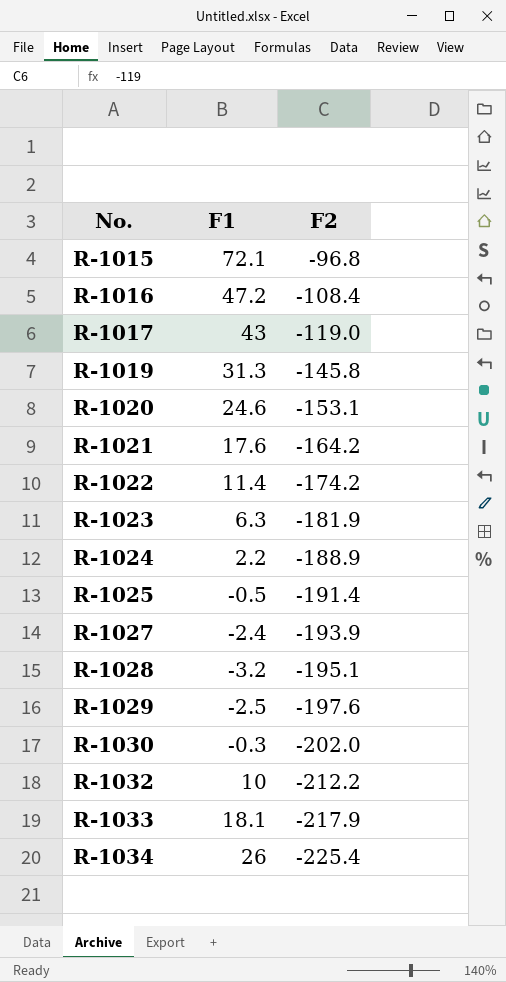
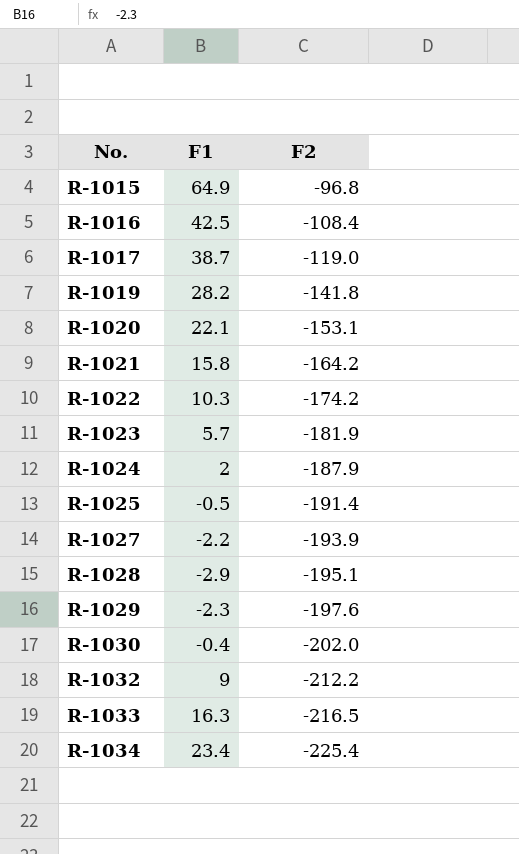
R-1015 | F1: 72.1 -> 64.9
R-1016 | F1: 47.2 -> 42.5
R-1017 | F1: 43 -> 38.7
R-1019 | F1: 31.3 -> 28.2
R-1019 | F2: -145.8 -> -141.8
R-1020 | F1: 24.6 -> 22.1
R-1021 | F1: 17.6 -> 15.8
R-1022 | F1: 11.4 -> 10.3
R-1023 | F1: 6.3 -> 5.7
R-1024 | F1: 2.2 -> 2
R-1024 | F2: -188.9 -> -187.9
R-1027 | F1: -2.4 -> -2.2
R-1028 | F1: -3.2 -> -2.9
R-1029 | F1: -2.5 -> -2.3
R-1030 | F1: -0.3 -> -0.4
R-1032 | F1: 10 -> 9
R-1033 | F1: 18.1 -> 16.3
R-1033 | F2: -217.9 -> -216.5
R-1034 | F1: 26 -> 23.4

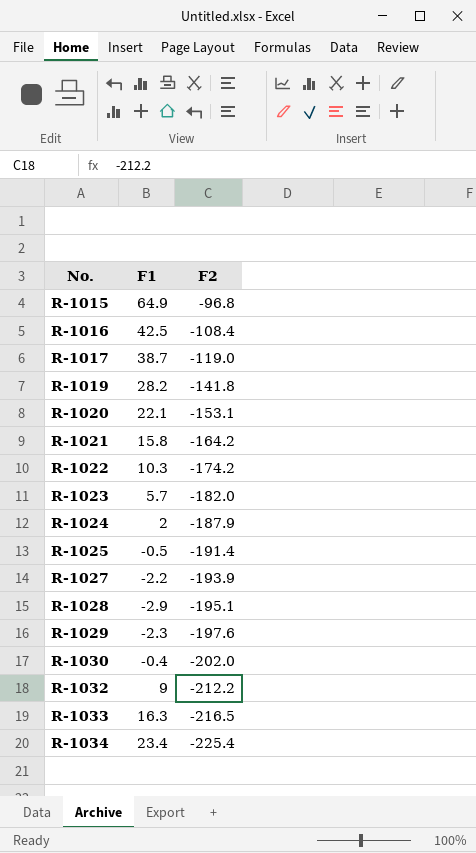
R-1023 | F2: -181.9 -> -182.0

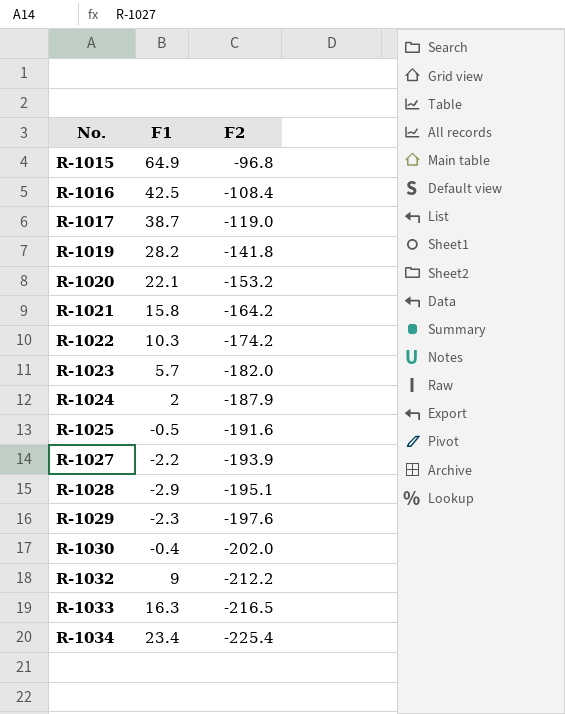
R-1020 | F2: -153.1 -> -153.2
R-1025 | F2: -191.4 -> -191.6

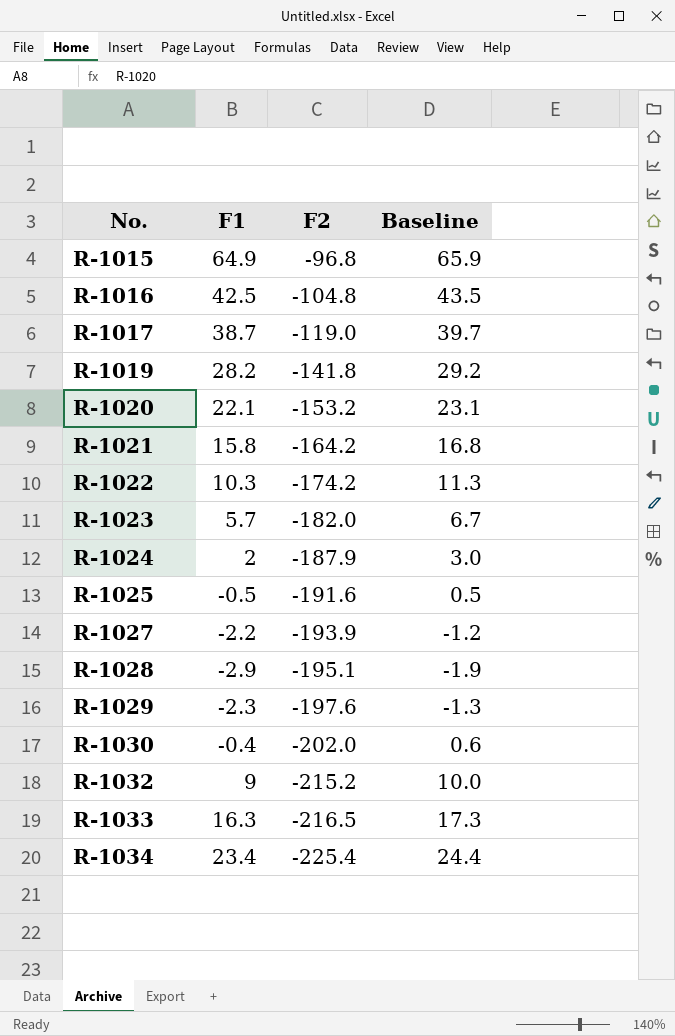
column Baseline | formula: none -> [F1] + 1
R-1016 | F2: -108.4 -> -104.8
R-1032 | F2: -212.2 -> -215.2

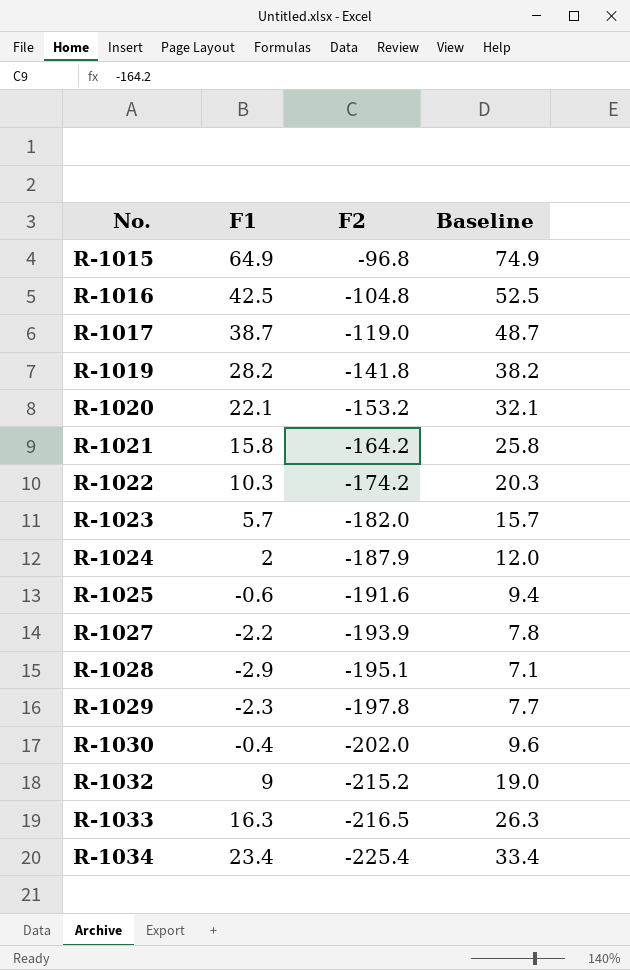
column Baseline | formula: [F1] + 1 -> [F1] + 10
R-1025 | F1: -0.5 -> -0.6
R-1029 | F2: -197.6 -> -197.8

